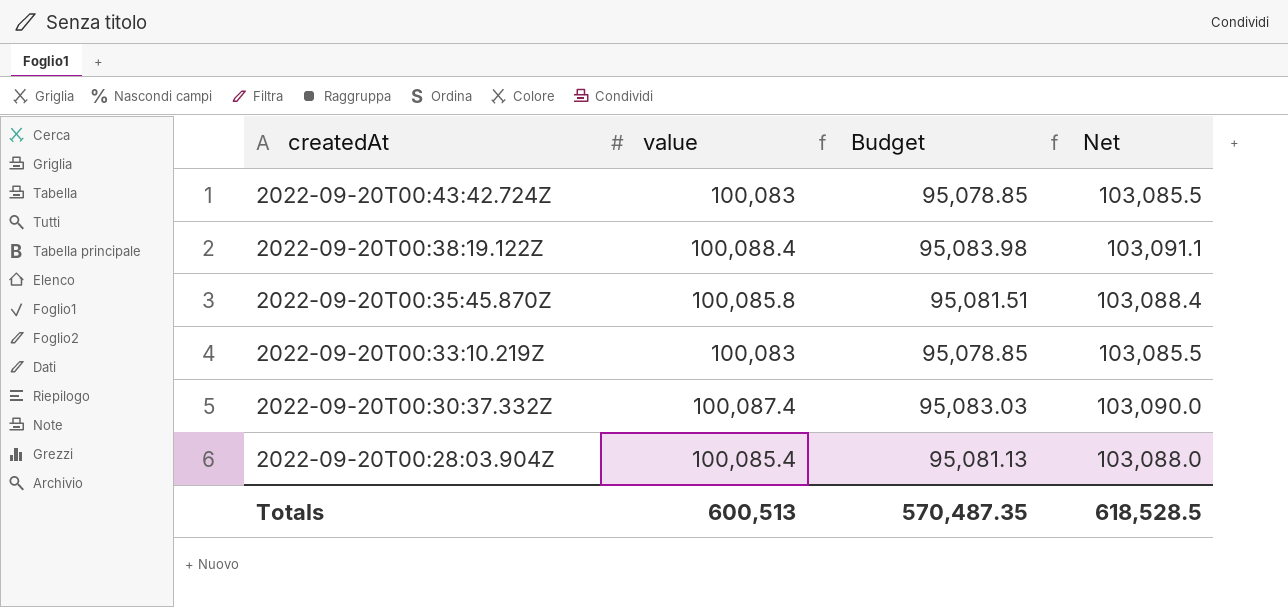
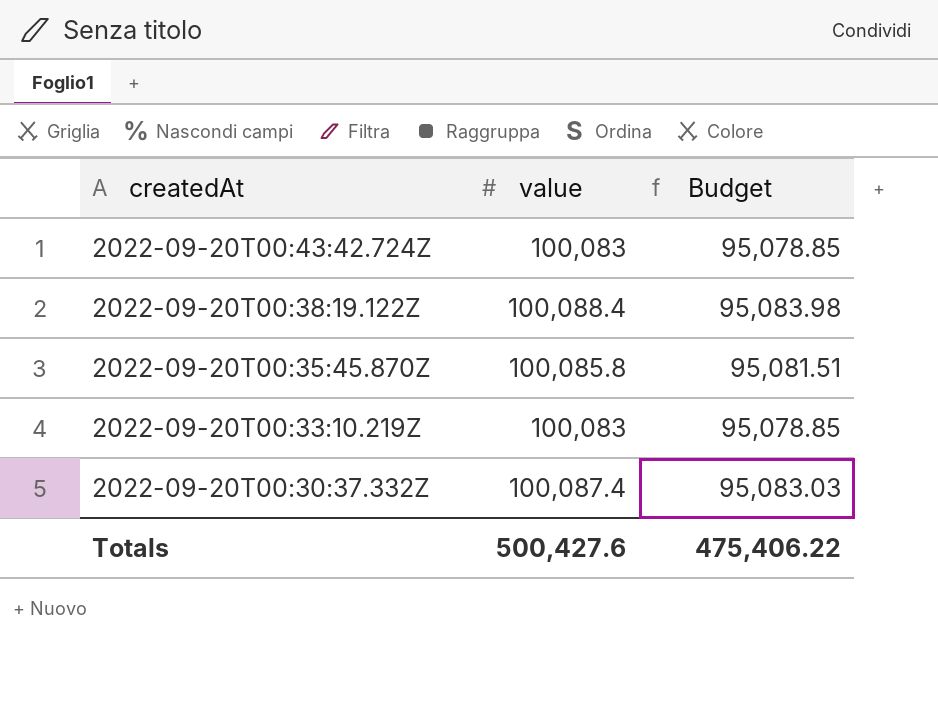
column Net | formula: [value] * 1.03 -> none
row 2022-09-20T00:28:03.904Z: 100,085.4 | 95,081.13 | 103,088.0 -> none
Totals | value: 600,513 -> 500,427.6
Totals | Budget: 570,487.35 -> 475,406.22

